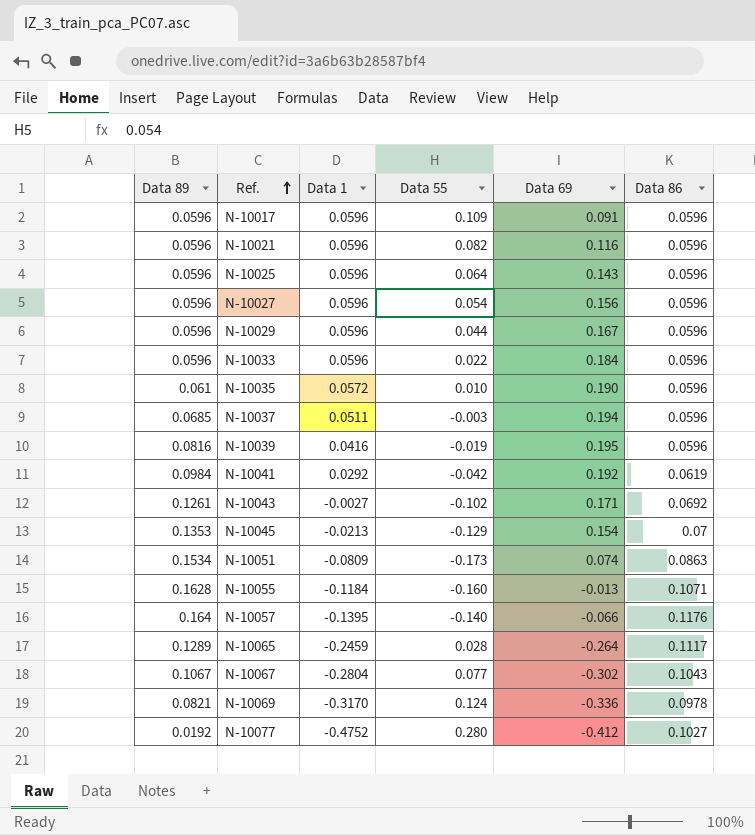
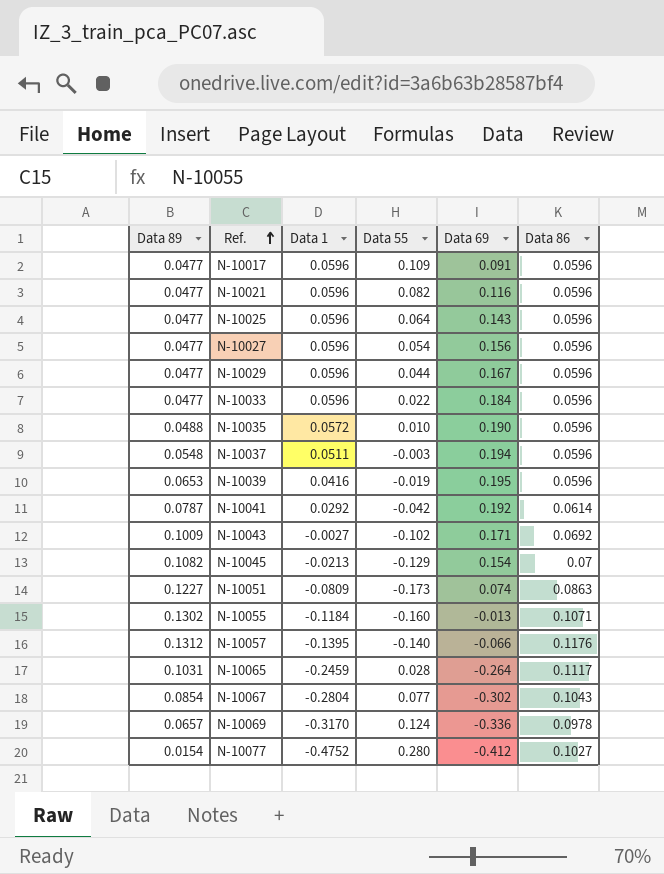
N-10017 | Data 89: 0.0596 -> 0.0477
N-10021 | Data 89: 0.0596 -> 0.0477
N-10025 | Data 89: 0.0596 -> 0.0477
N-10027 | Data 89: 0.0596 -> 0.0477
N-10029 | Data 89: 0.0596 -> 0.0477
N-10033 | Data 89: 0.0596 -> 0.0477
N-10035 | Data 89: 0.061 -> 0.0488
N-10037 | Data 89: 0.0685 -> 0.0548
N-10039 | Data 89: 0.0816 -> 0.0653
N-10041 | Data 89: 0.0984 -> 0.0787
N-10041 | Data 86: 0.0619 -> 0.0614
N-10043 | Data 89: 0.1261 -> 0.1009
N-10045 | Data 89: 0.1353 -> 0.1082
N-10051 | Data 89: 0.1534 -> 0.1227
N-10055 | Data 89: 0.1628 -> 0.1302
N-10057 | Data 89: 0.164 -> 0.1312
N-10065 | Data 89: 0.1289 -> 0.1031
N-10067 | Data 89: 0.1067 -> 0.0854
N-10069 | Data 89: 0.0821 -> 0.0657
N-10077 | Data 89: 0.0192 -> 0.0154

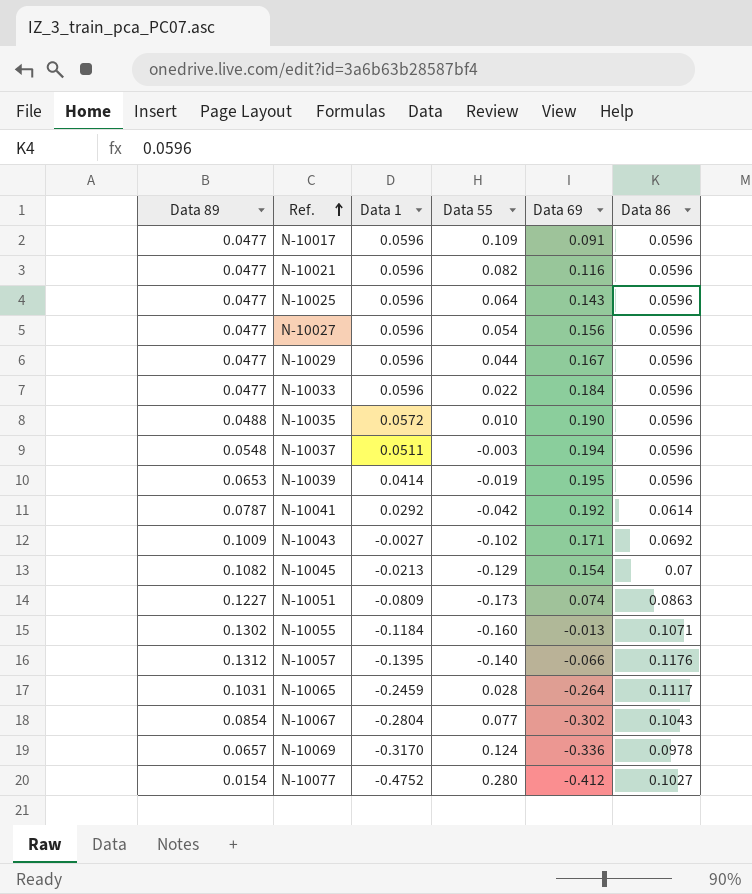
N-10039 | Data 1: 0.0416 -> 0.0414

